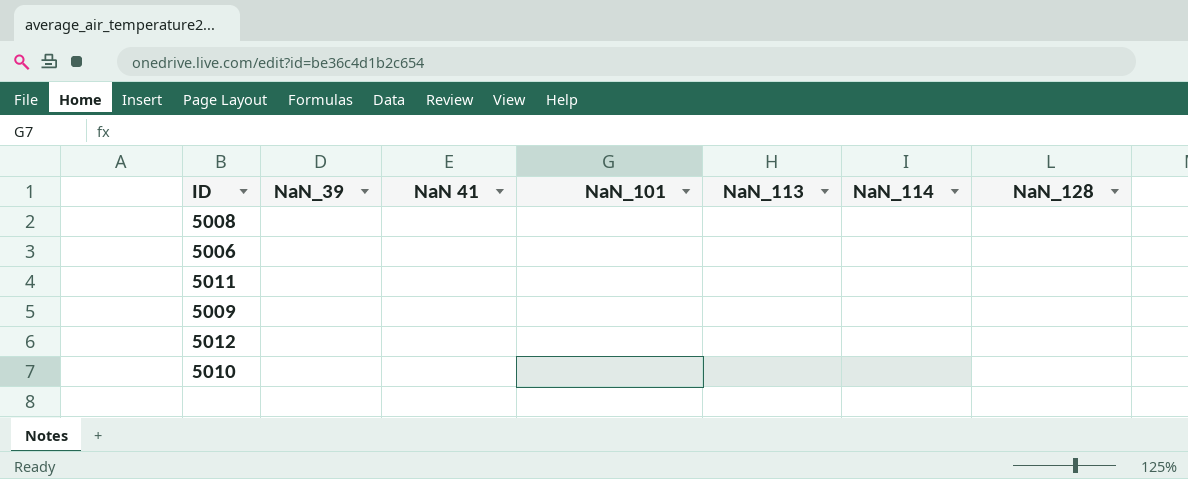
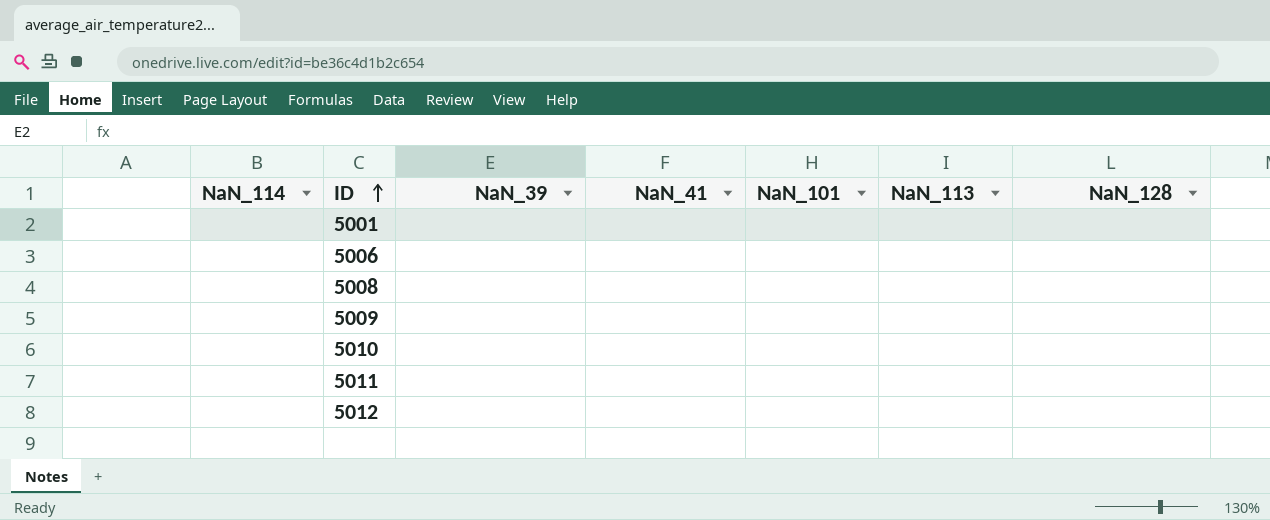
row order: none -> ID ascending
column NaN_114 | position: 6 -> 1
column name: NaN 41 -> NaN_41
row 5001: none -> none | none | none | none | none | none

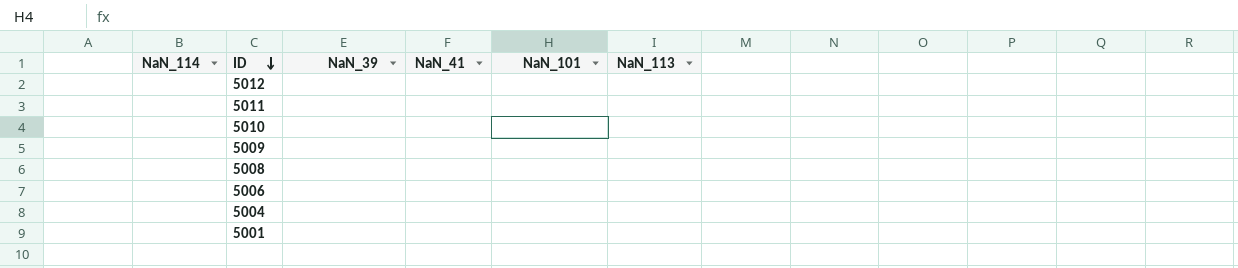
row order: ID ascending -> ID descending
column NaN_128 | position: 7 -> none
row 5004: none -> none | none | none | none | none

